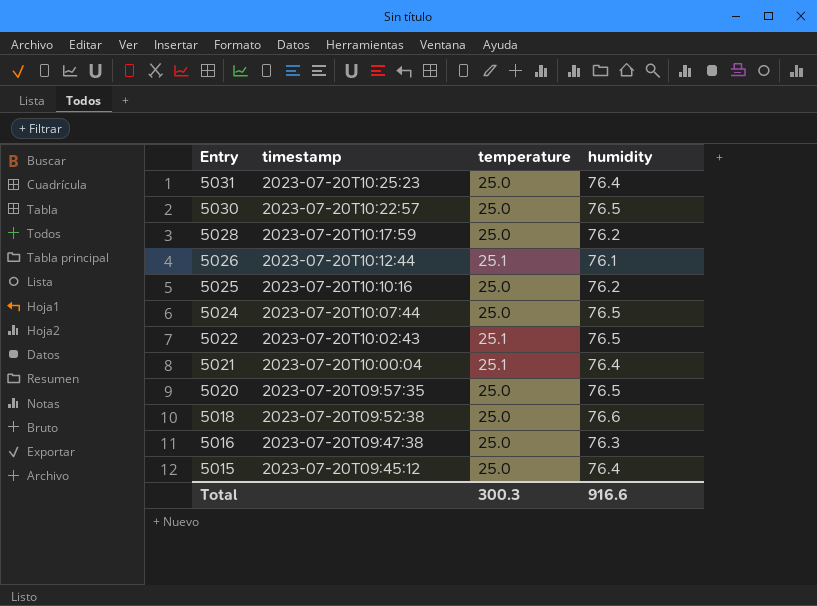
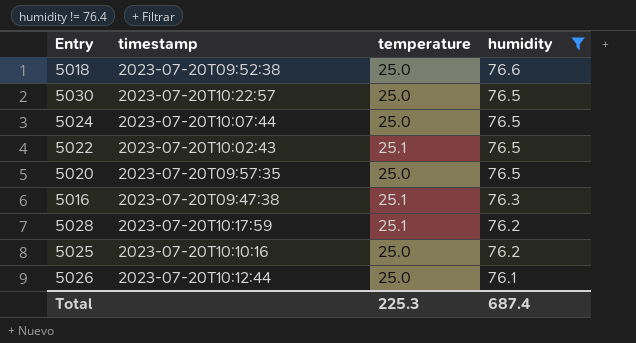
filter: none -> humidity != 76.4
row order: Entry descending -> humidity descending
5016 | temperature: 25.0 -> 25.1
5028 | temperature: 25.0 -> 25.1
5026 | temperature: 25.1 -> 25.0
Total | temperature: 300.3 -> 225.3
Total | humidity: 916.6 -> 687.4

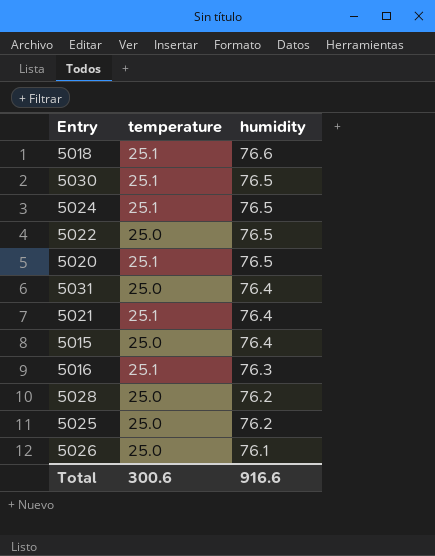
filter: humidity != 76.4 -> none
column timestamp | position: 2 -> none
5018 | temperature: 25.0 -> 25.1
5030 | temperature: 25.0 -> 25.1
5024 | temperature: 25.0 -> 25.1
5022 | temperature: 25.1 -> 25.0
5020 | temperature: 25.0 -> 25.1
5028 | temperature: 25.1 -> 25.0
Total | temperature: 225.3 -> 300.6
Total | humidity: 687.4 -> 916.6

